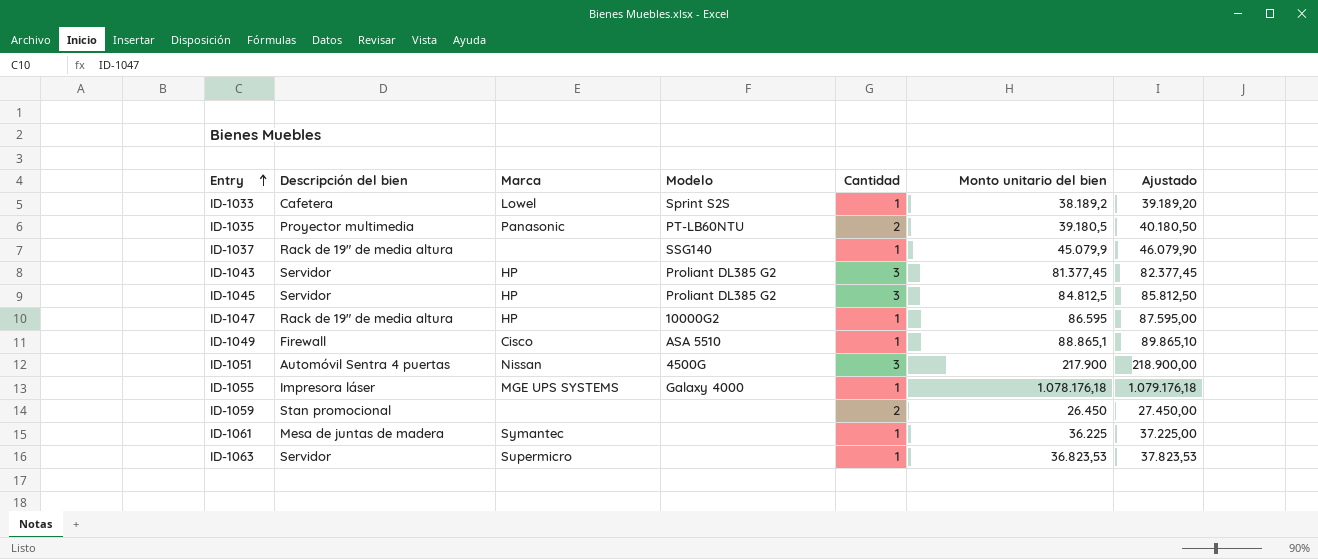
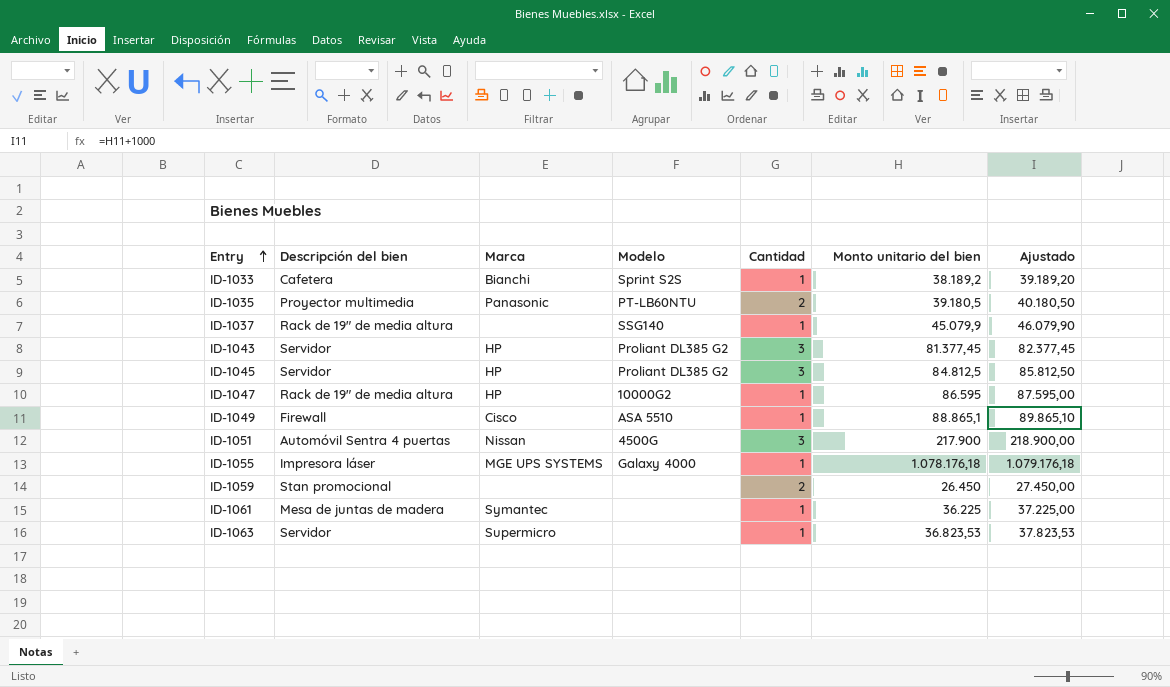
ID-1033 | Marca: Lowel -> Bianchi

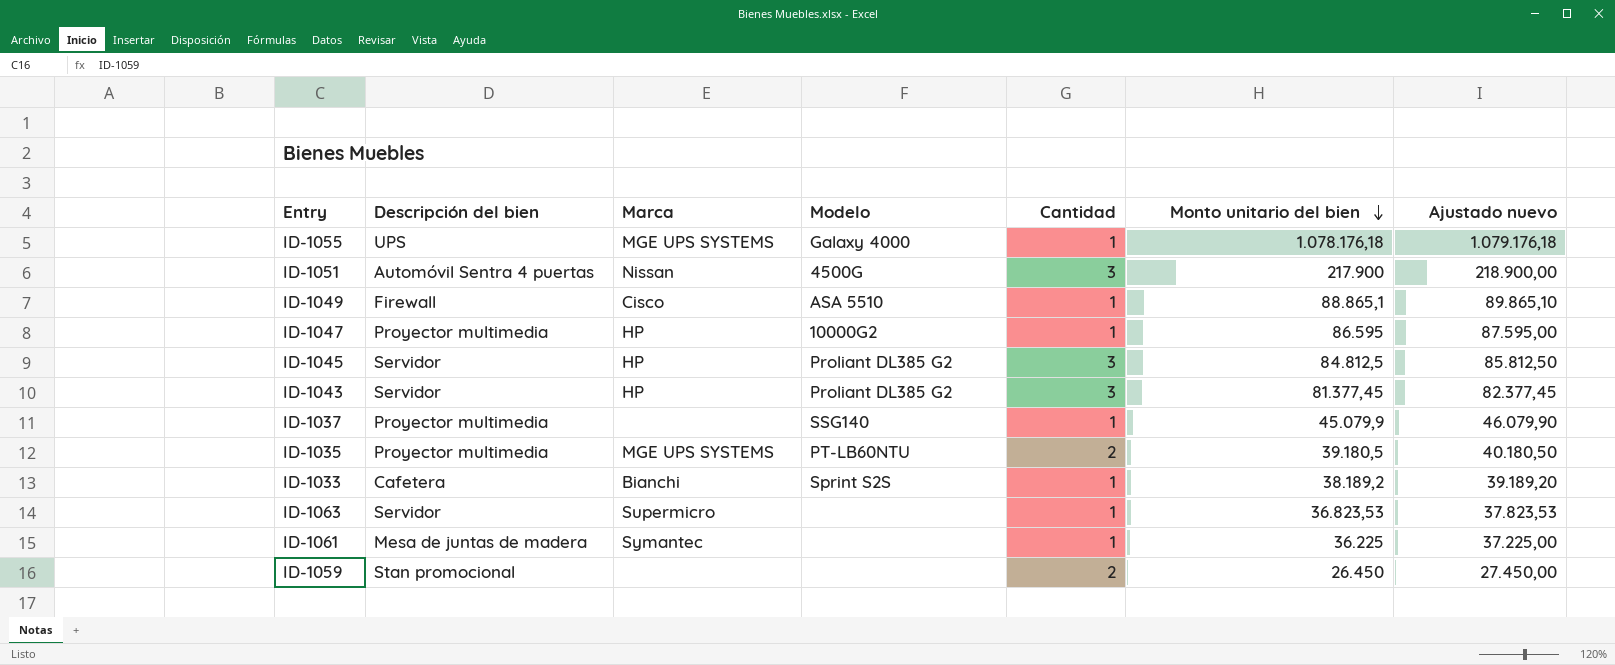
row order: Entry ascending -> Monto unitario del bien descending
column name: Ajustado -> Ajustado nuevo
ID-1055 | Descripción del bien: Impresora láser -> UPS
ID-1047 | Descripción del bien: Rack de 19" de media altura -> Proyector multimedia
ID-1037 | Descripción del bien: Rack de 19" de media altura -> Proyector multimedia
ID-1035 | Marca: Panasonic -> MGE UPS SYSTEMS

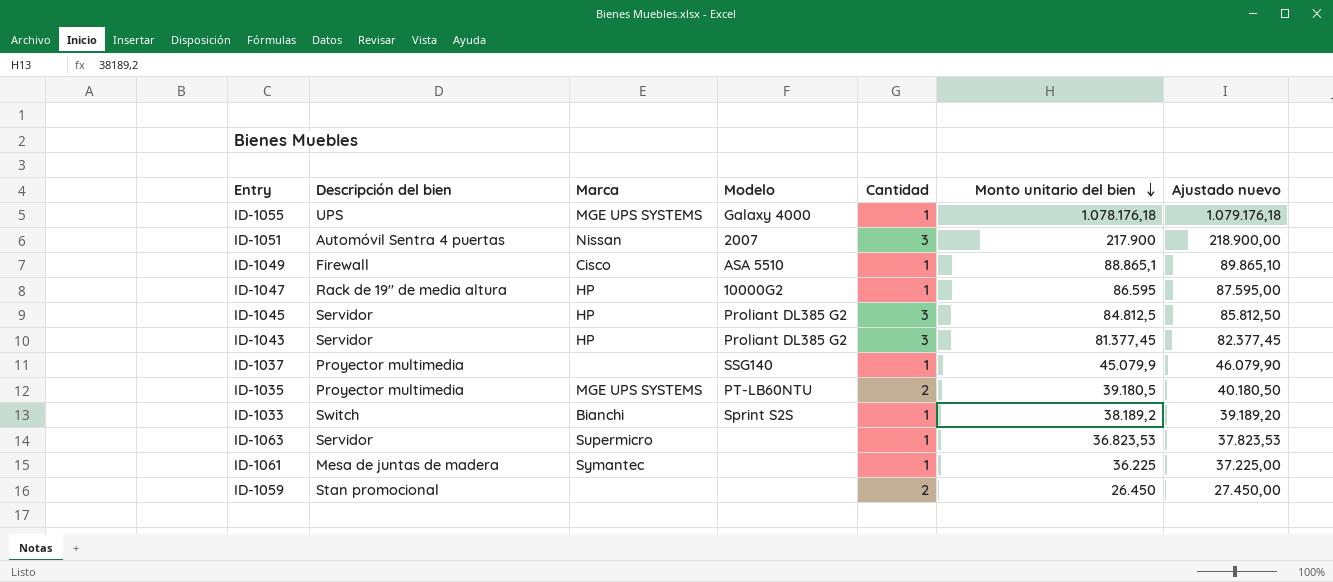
ID-1051 | Modelo: 4500G -> 2007
ID-1047 | Descripción del bien: Proyector multimedia -> Rack de 19" de media altura
ID-1033 | Descripción del bien: Cafetera -> Switch

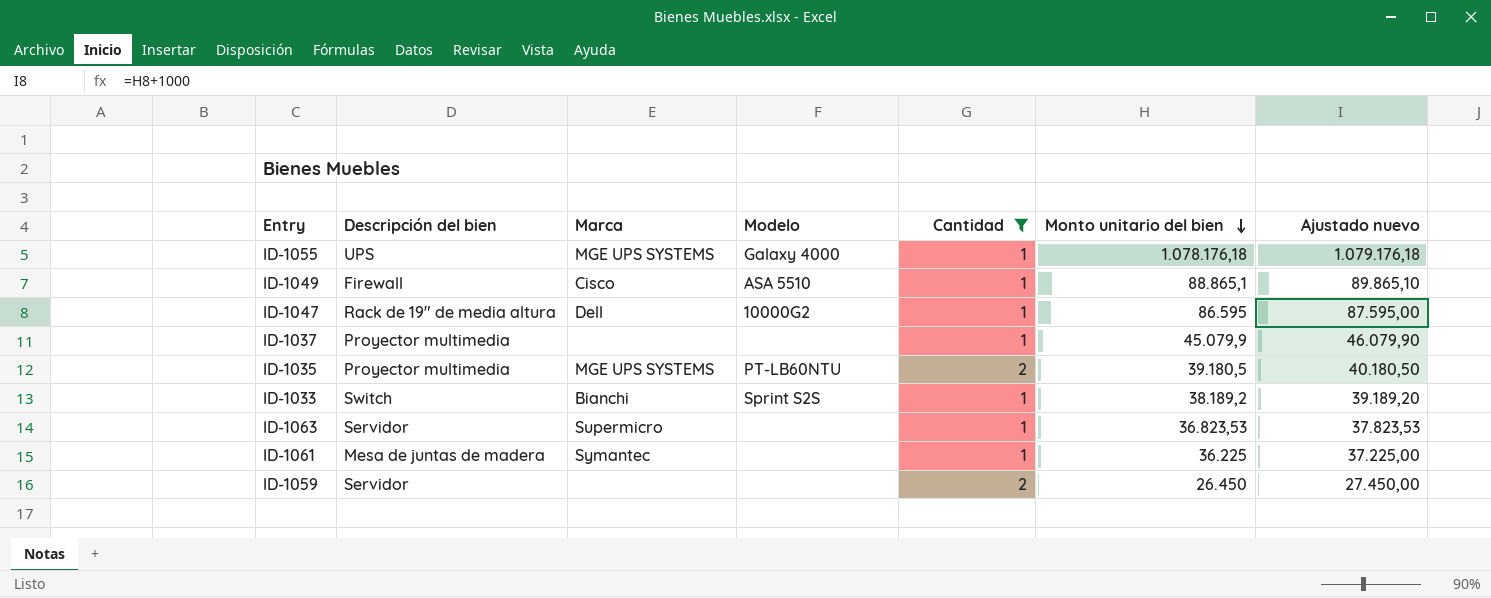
filter: none -> Cantidad != 3
ID-1047 | Marca: HP -> Dell
ID-1037 | Modelo: SSG140 -> none
ID-1059 | Descripción del bien: Stan promocional -> Servidor

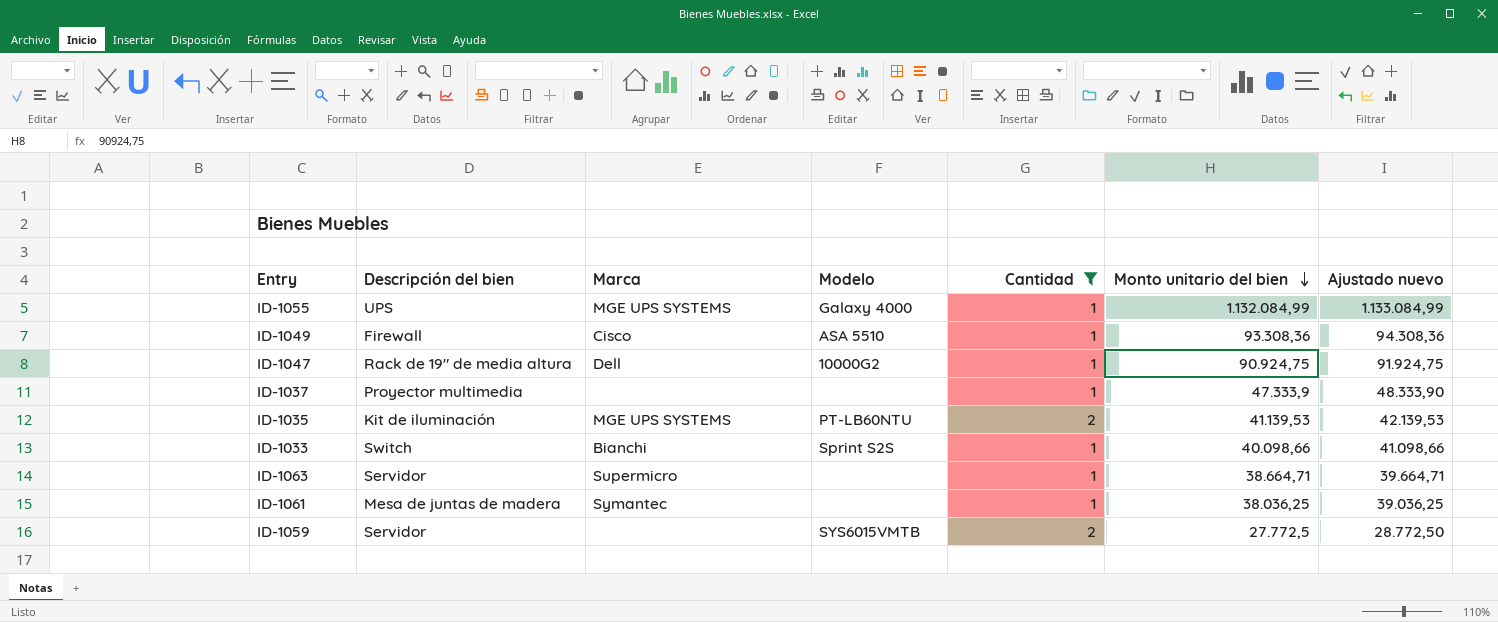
ID-1055 | Monto unitario del bien: 1.078.176,18 -> 1.132.084,99
ID-1055 | Ajustado nuevo: 1.079.176,18 -> 1.133.084,99
ID-1049 | Monto unitario del bien: 88.865,1 -> 93.308,36
ID-1049 | Ajustado nuevo: 89.865,10 -> 94.308,36
ID-1047 | Monto unitario del bien: 86.595 -> 90.924,75
ID-1047 | Ajustado nuevo: 87.595,00 -> 91.924,75
ID-1037 | Monto unitario del bien: 45.079,9 -> 47.333,9
ID-1037 | Ajustado nuevo: 46.079,90 -> 48.333,90
ID-1035 | Descripción del bien: Proyector multimedia -> Kit de iluminación
ID-1035 | Monto unitario del bien: 39.180,5 -> 41.139,53
ID-1035 | Ajustado nuevo: 40.180,50 -> 42.139,53
ID-1033 | Monto unitario del bien: 38.189,2 -> 40.098,66
ID-1033 | Ajustado nuevo: 39.189,20 -> 41.098,66
ID-1063 | Monto unitario del bien: 36.823,53 -> 38.664,71
ID-1063 | Ajustado nuevo: 37.823,53 -> 39.664,71
ID-1061 | Monto unitario del bien: 36.225 -> 38.036,25
ID-1061 | Ajustado nuevo: 37.225,00 -> 39.036,25
ID-1059 | Modelo: none -> SYS6015VMTB
ID-1059 | Monto unitario del bien: 26.450 -> 27.772,5
ID-1059 | Ajustado nuevo: 27.450,00 -> 28.772,50

